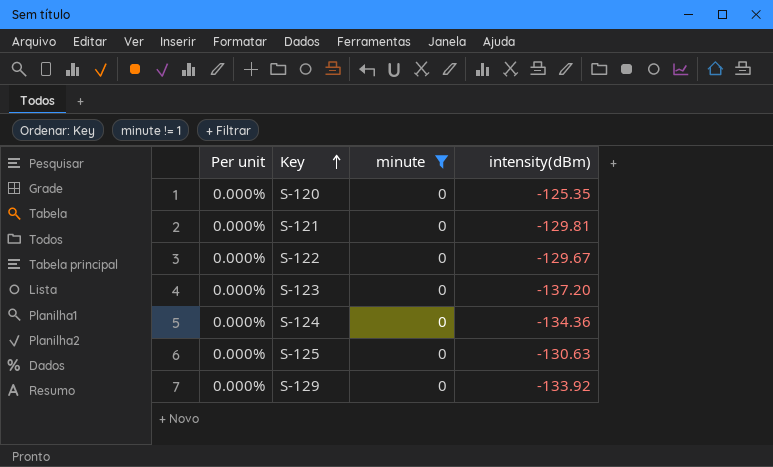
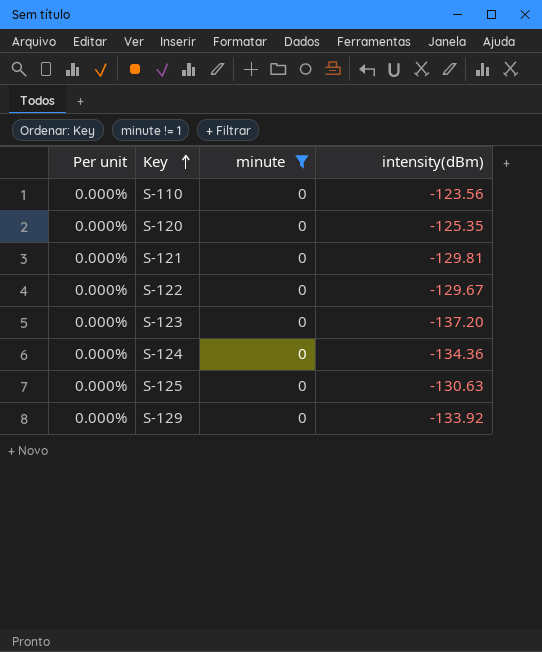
row S-110: none -> 0.000% | 0 | -123.56

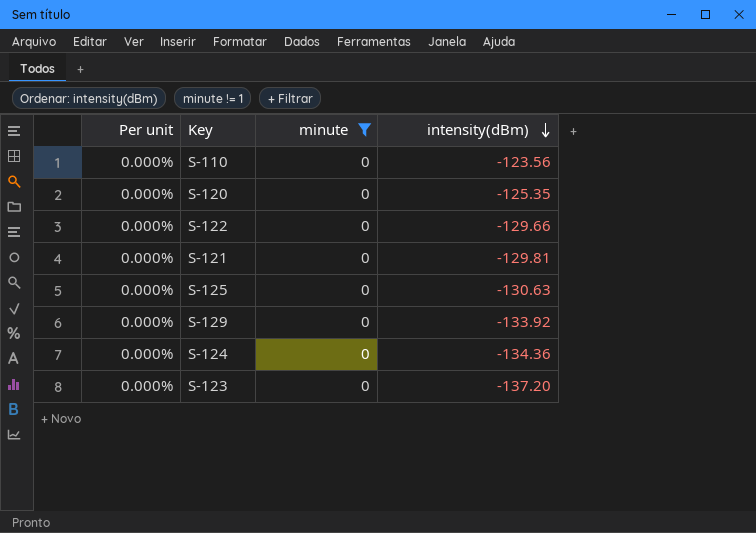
row order: Key ascending -> intensity(dBm) descending
S-122 | intensity(dBm): -129.67 -> -129.66

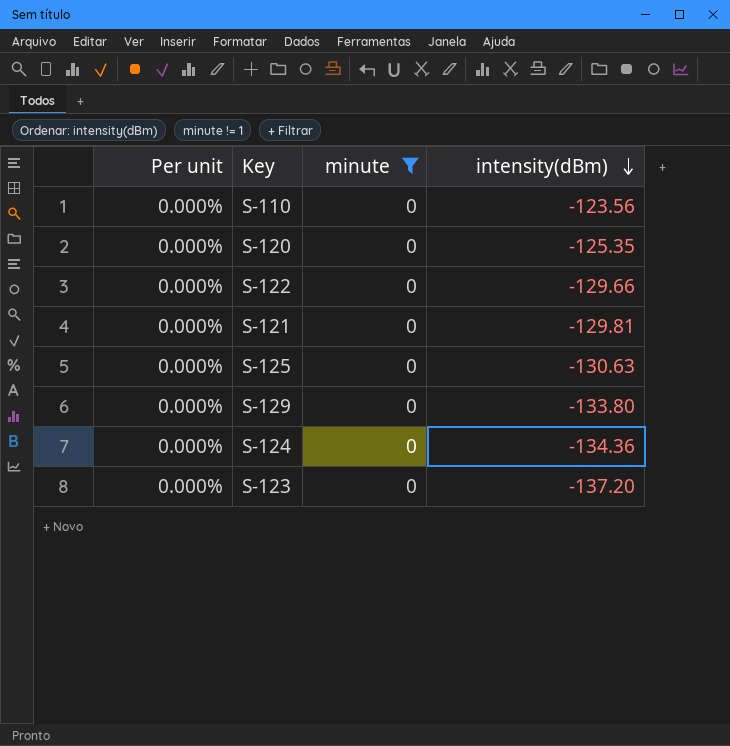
S-129 | intensity(dBm): -133.92 -> -133.80

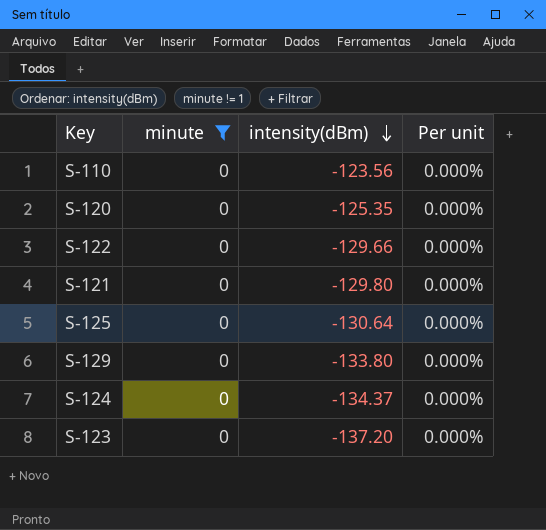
column Per unit | position: 1 -> 4
S-121 | intensity(dBm): -129.81 -> -129.80
S-125 | intensity(dBm): -130.63 -> -130.64
S-124 | intensity(dBm): -134.36 -> -134.37

